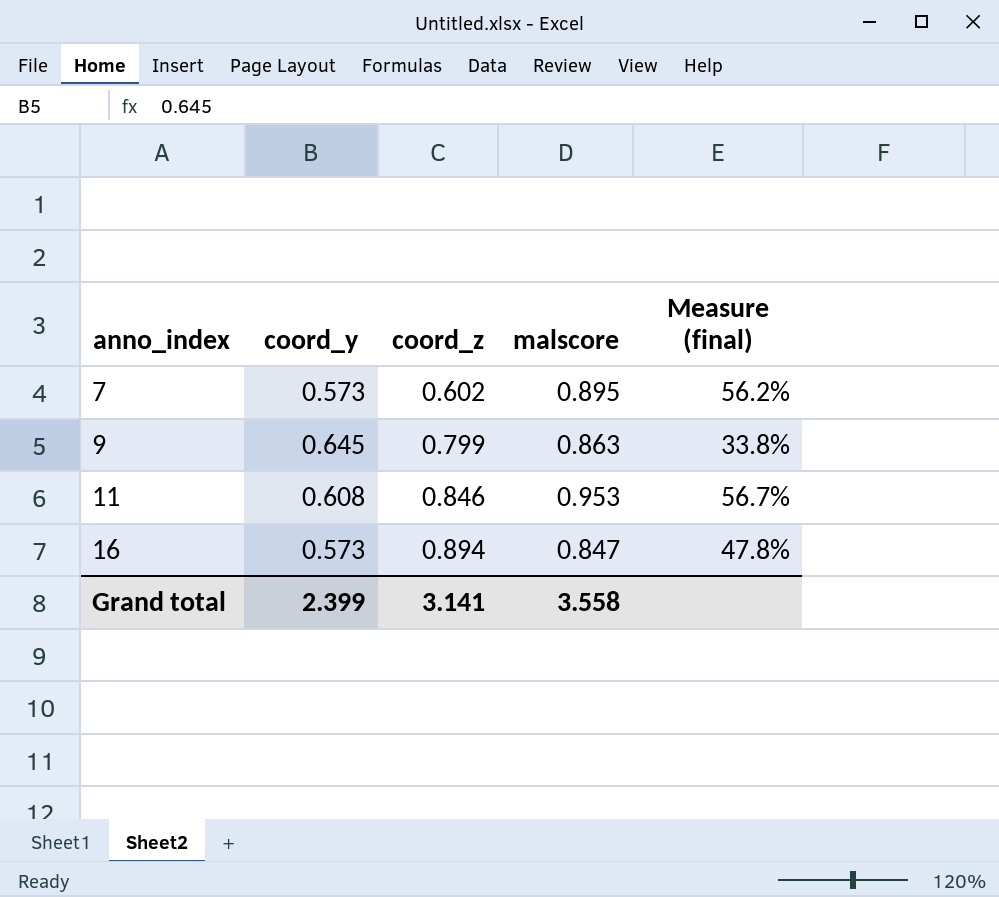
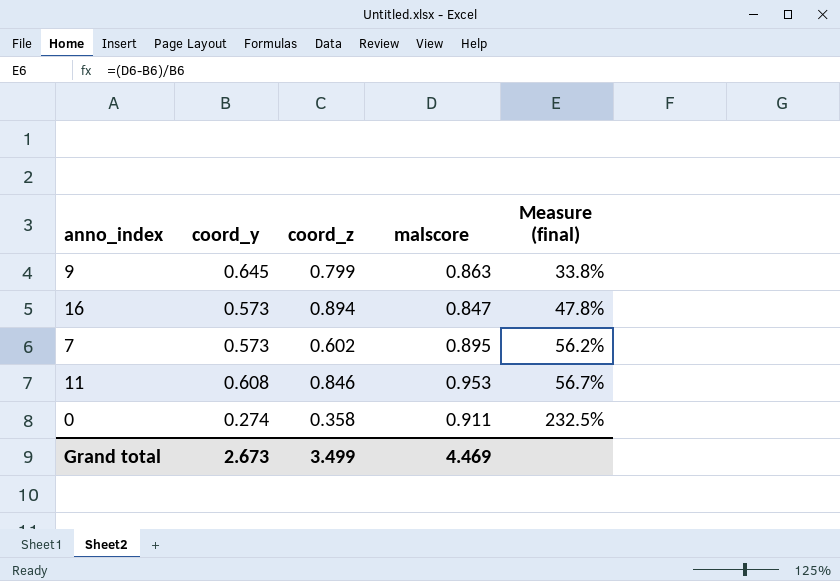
row order: anno_index ascending -> Measure (final) ascending
row 0: none -> 0.274 | 0.358 | 0.911 | 232.5%
Grand total | coord_y: 2.399 -> 2.673
Grand total | coord_z: 3.141 -> 3.499
Grand total | malscore: 3.558 -> 4.469

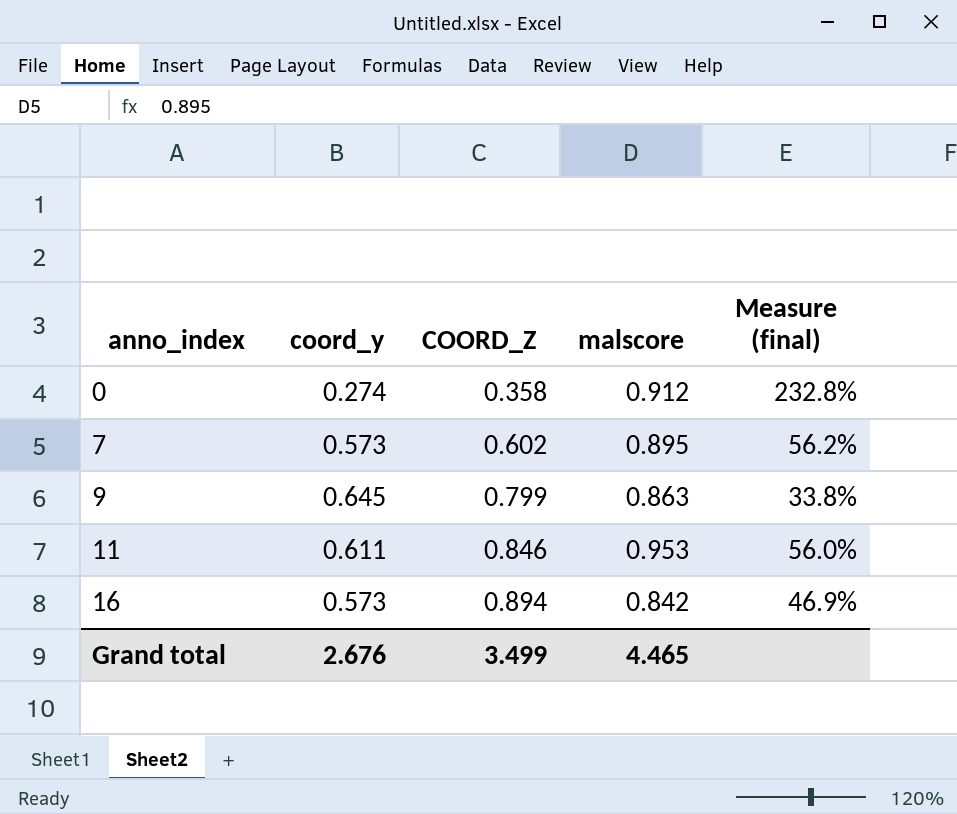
row order: Measure (final) ascending -> anno_index ascending
column name: coord_z -> COORD_Z
0 | malscore: 0.911 -> 0.912
0 | Measure (final): 232.5% -> 232.8%
11 | coord_y: 0.608 -> 0.611
11 | Measure (final): 56.7% -> 56.0%
16 | malscore: 0.847 -> 0.842
16 | Measure (final): 47.8% -> 46.9%
Grand total | coord_y: 2.673 -> 2.676
Grand total | malscore: 4.469 -> 4.465

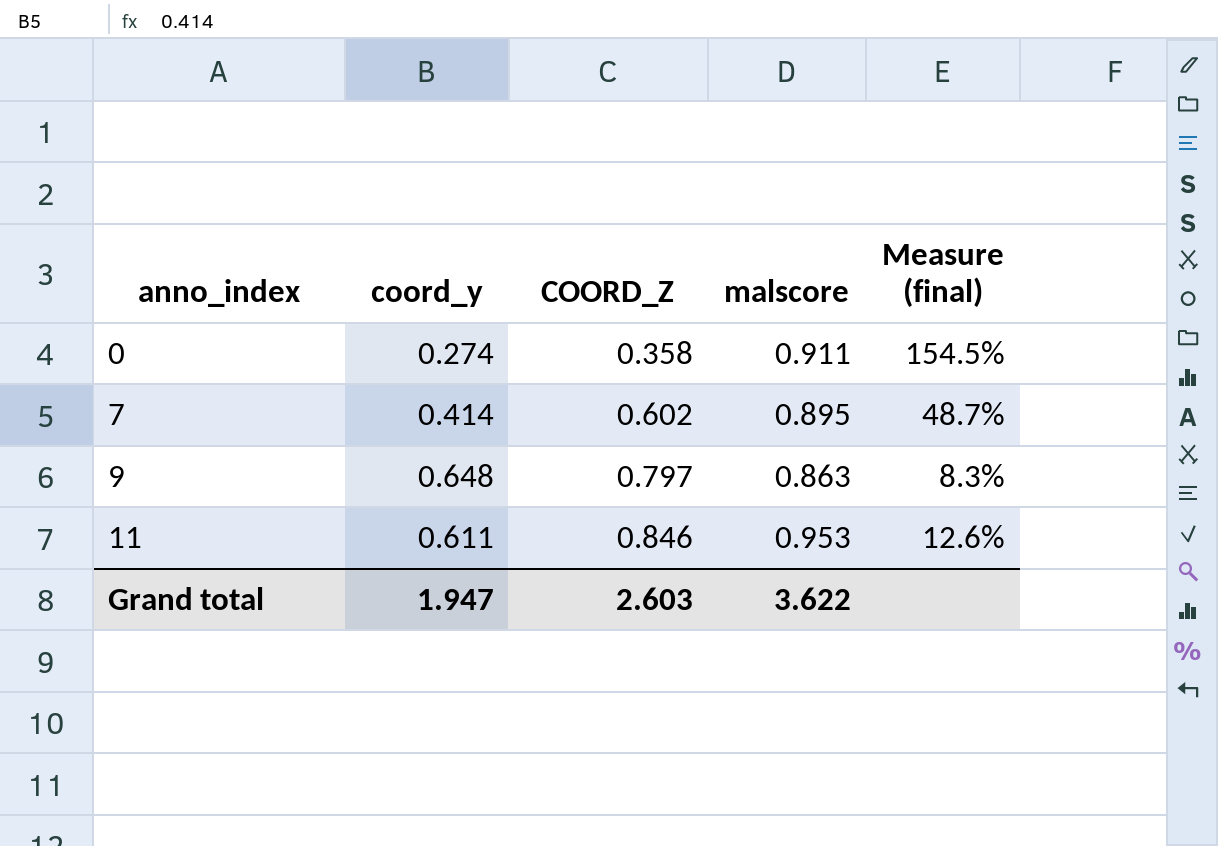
column Measure (final) | formula: ([malscore] - [coord_y]) / [coord_y] -> ([malscore] - [COORD_Z]) / [COORD_Z]
row 16: 0.573 | 0.894 | 0.842 | 46.9% -> none
0 | malscore: 0.912 -> 0.911
7 | coord_y: 0.573 -> 0.414
9 | coord_y: 0.645 -> 0.648
9 | COORD_Z: 0.799 -> 0.797
Grand total | coord_y: 2.676 -> 1.947
Grand total | COORD_Z: 3.499 -> 2.603
Grand total | malscore: 4.465 -> 3.622

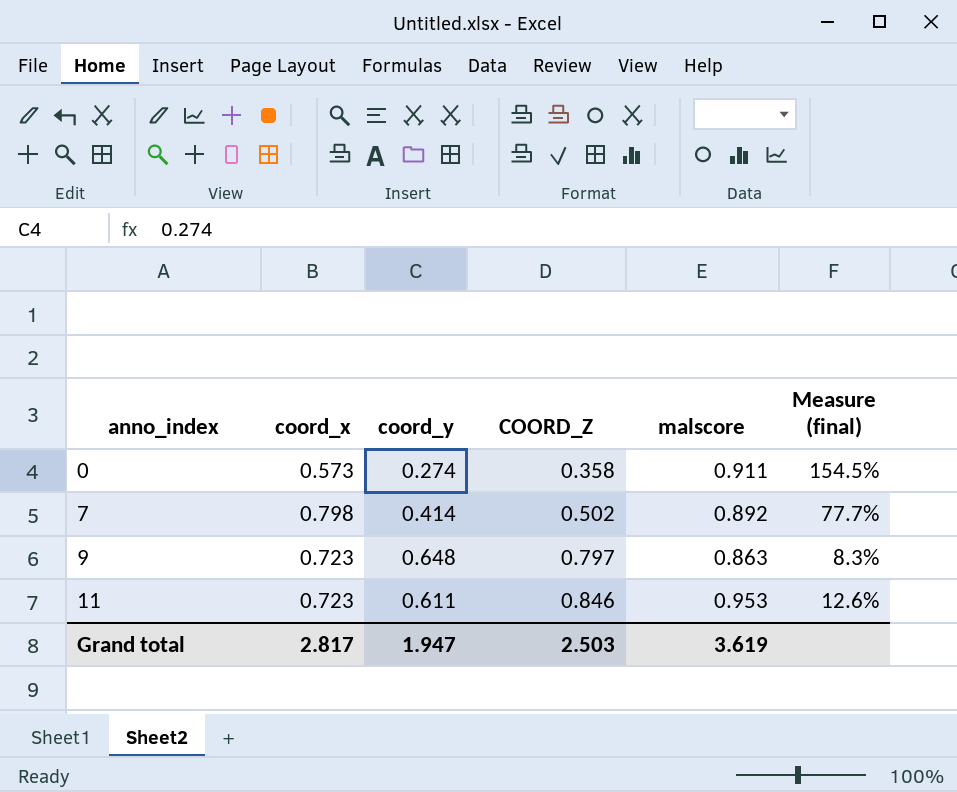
column coord_x | position: none -> 2
7 | COORD_Z: 0.602 -> 0.502
7 | malscore: 0.895 -> 0.892
7 | Measure (final): 48.7% -> 77.7%
Grand total | COORD_Z: 2.603 -> 2.503
Grand total | malscore: 3.622 -> 3.619

